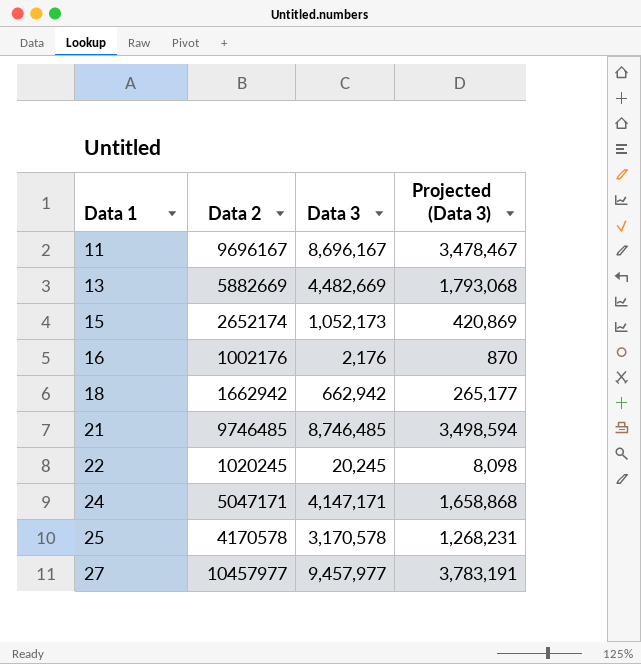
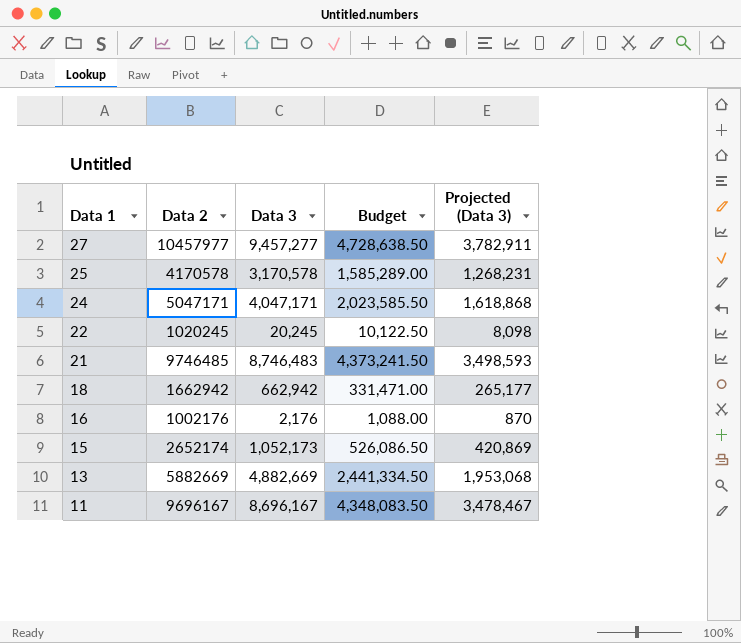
row order: Data 1 ascending -> Data 1 descending
column Budget | formula: none -> [Data 3] * 0.5
27 | Data 3: 9,457,977 -> 9,457,277
27 | Projected (Data 3): 3,783,191 -> 3,782,911
24 | Data 3: 4,147,171 -> 4,047,171
24 | Projected (Data 3): 1,658,868 -> 1,618,868
21 | Data 3: 8,746,485 -> 8,746,483
21 | Projected (Data 3): 3,498,594 -> 3,498,593
13 | Data 3: 4,482,669 -> 4,882,669
13 | Projected (Data 3): 1,793,068 -> 1,953,068

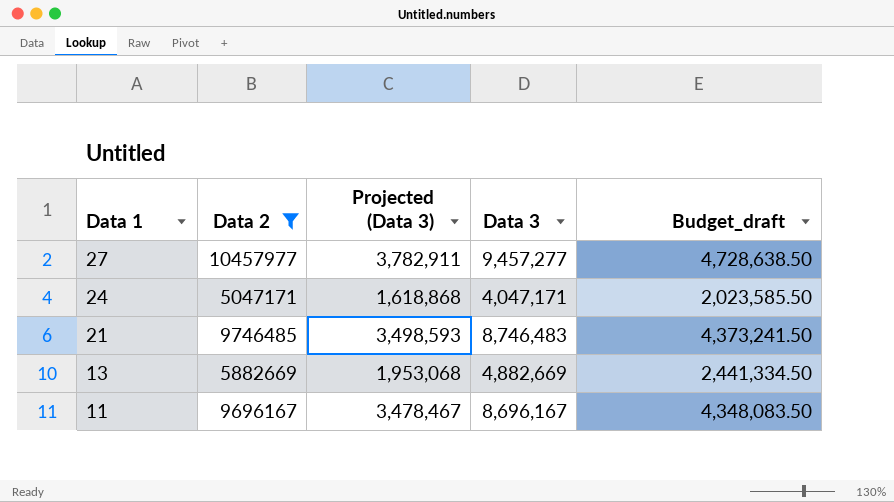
filter: none -> Data 2 >= 5047171
column Projected (Data 3) | position: 5 -> 3
column name: Budget -> Budget_draft

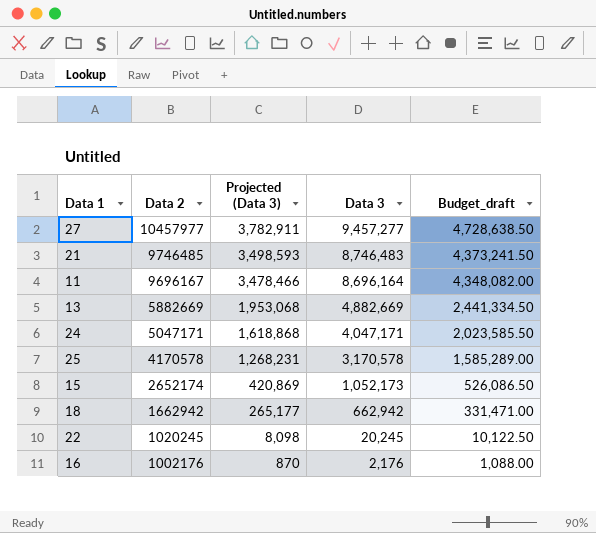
filter: Data 2 >= 5047171 -> none
row order: Data 1 descending -> Data 2 descending
11 | Projected (Data 3): 3,478,467 -> 3,478,466
11 | Data 3: 8,696,167 -> 8,696,164
11 | Budget_draft: 4,348,083.50 -> 4,348,082.00

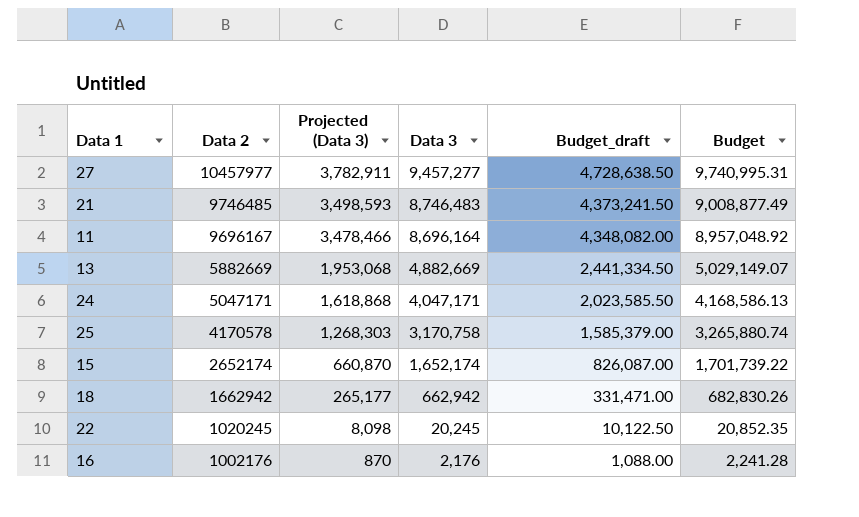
column Budget | formula: none -> [Data 3] * 1.03
25 | Projected (Data 3): 1,268,231 -> 1,268,303
25 | Data 3: 3,170,578 -> 3,170,758
25 | Budget_draft: 1,585,289.00 -> 1,585,379.00
15 | Projected (Data 3): 420,869 -> 660,870
15 | Data 3: 1,052,173 -> 1,652,174
15 | Budget_draft: 526,086.50 -> 826,087.00

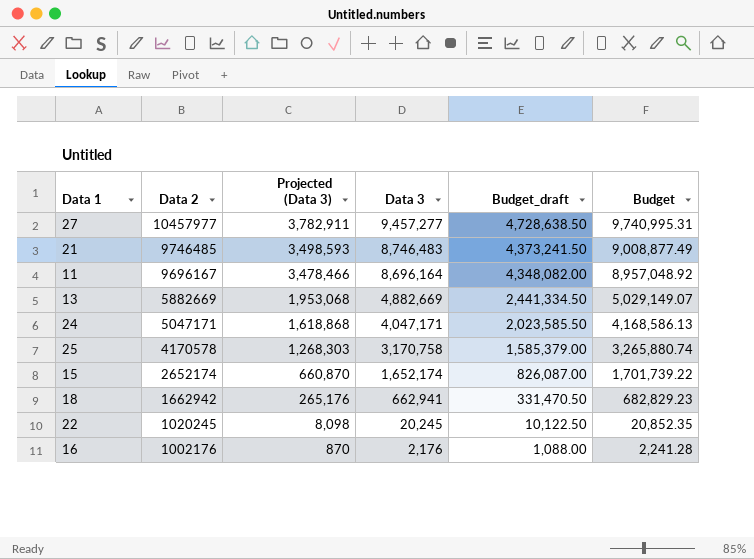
18 | Projected (Data 3): 265,177 -> 265,176
18 | Data 3: 662,942 -> 662,941
18 | Budget_draft: 331,471.00 -> 331,470.50
18 | Budget: 682,830.26 -> 682,829.23

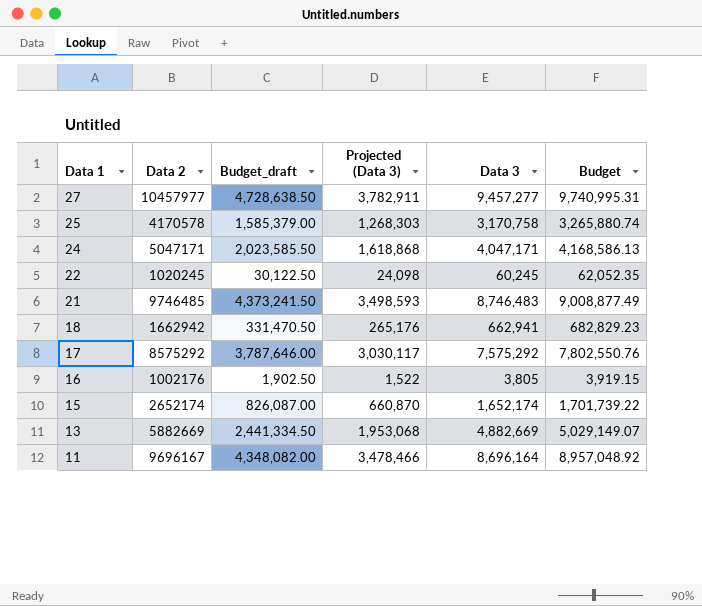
row order: Data 2 descending -> Data 1 descending
column Budget_draft | position: 5 -> 3
22 | Budget_draft: 10,122.50 -> 30,122.50
22 | Projected (Data 3): 8,098 -> 24,098
22 | Data 3: 20,245 -> 60,245
22 | Budget: 20,852.35 -> 62,052.35
row 17: none -> 8575292 | 3,787,646.00 | 3,030,117 | 7,575,292 | 7,802,550.76
16 | Budget_draft: 1,088.00 -> 1,902.50
16 | Projected (Data 3): 870 -> 1,522
16 | Data 3: 2,176 -> 3,805
16 | Budget: 2,241.28 -> 3,919.15

